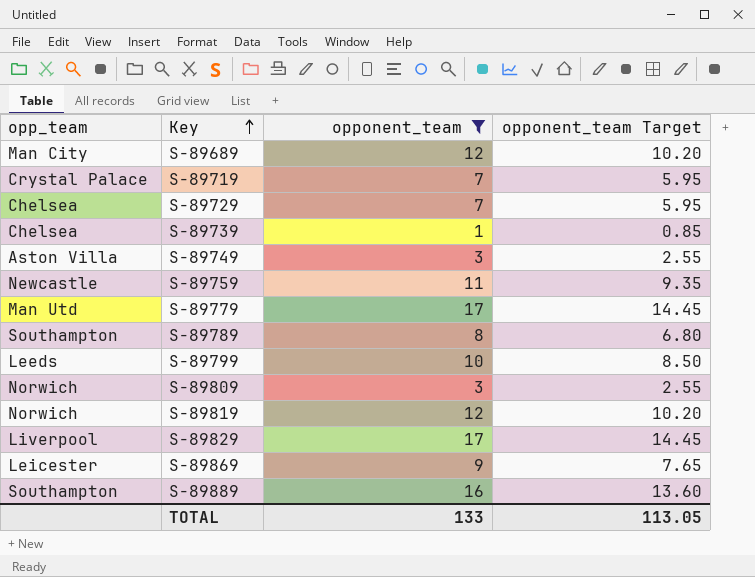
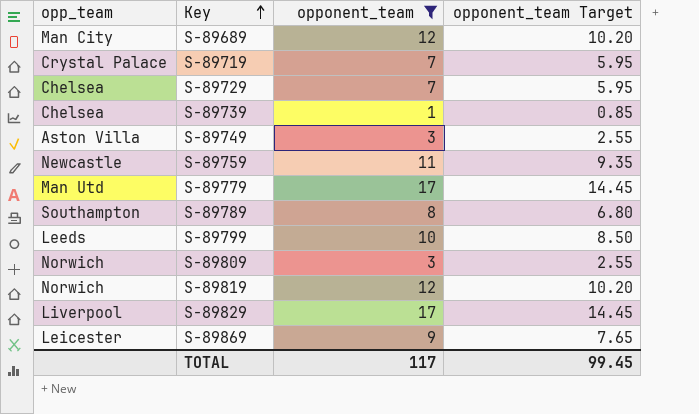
row S-89889: Southampton | 16 | 13.60 -> none
TOTAL | opponent_team: 133 -> 117
TOTAL | opponent_team Target: 113.05 -> 99.45

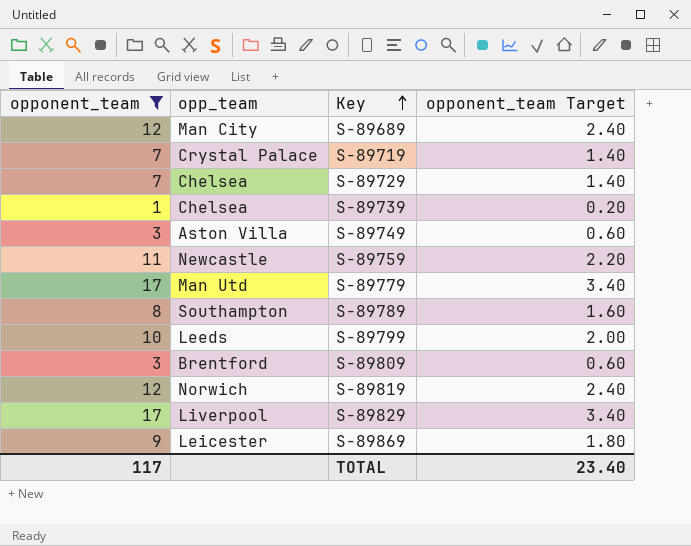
column opponent_team | position: 3 -> 1
column opponent_team Target | formula: [opponent_team] * 0.85 -> [opponent_team] * 0.2
S-89809 | opp_team: Norwich -> Brentford
TOTAL | opponent_team Target: 99.45 -> 23.40

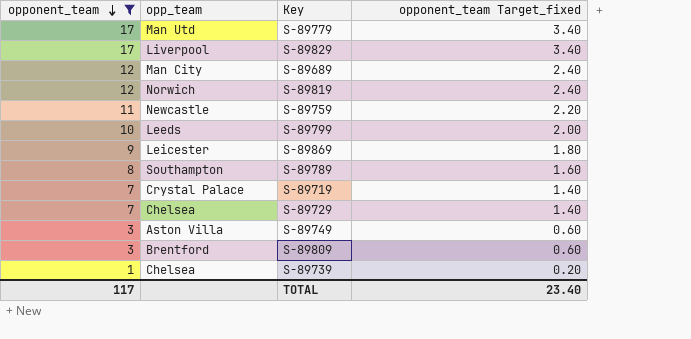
row order: Key ascending -> opponent_team descending
column name: opponent_team Target -> opponent_team Target_fixed

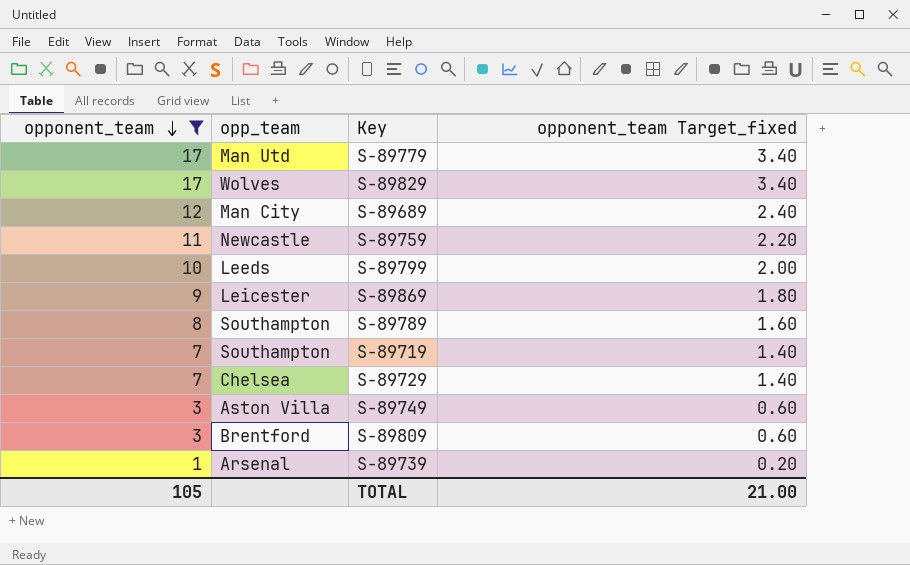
row S-89819: 12 | Norwich | 2.40 -> none
S-89829 | opp_team: Liverpool -> Wolves
S-89719 | opp_team: Crystal Palace -> Southampton
S-89739 | opp_team: Chelsea -> Arsenal
TOTAL | opponent_team: 117 -> 105
TOTAL | opponent_team Target_fixed: 23.40 -> 21.00

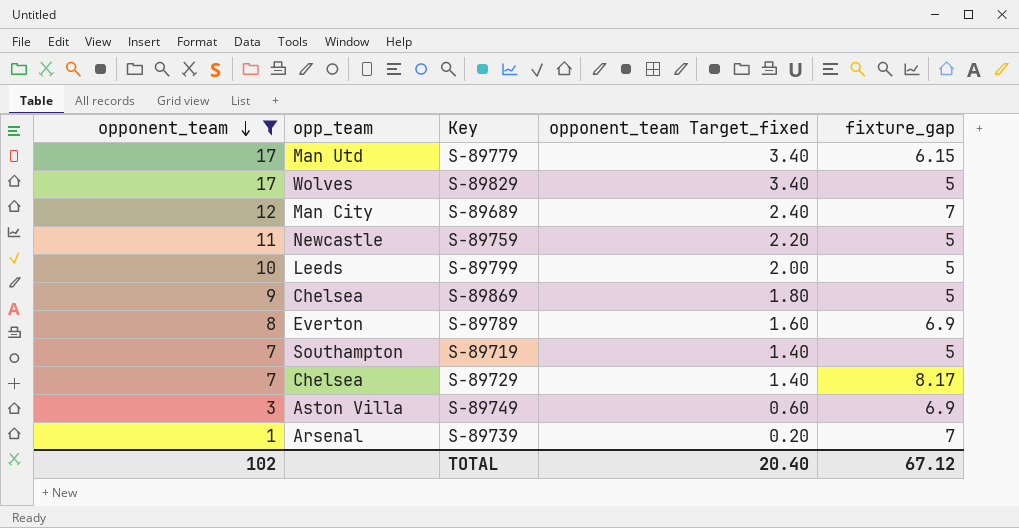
column fixture_gap | position: none -> 5
row S-89809: 3 | Brentford | 0.60 -> none
S-89869 | opp_team: Leicester -> Chelsea
S-89789 | opp_team: Southampton -> Everton
TOTAL | opponent_team: 105 -> 102
TOTAL | opponent_team Target_fixed: 21.00 -> 20.40

